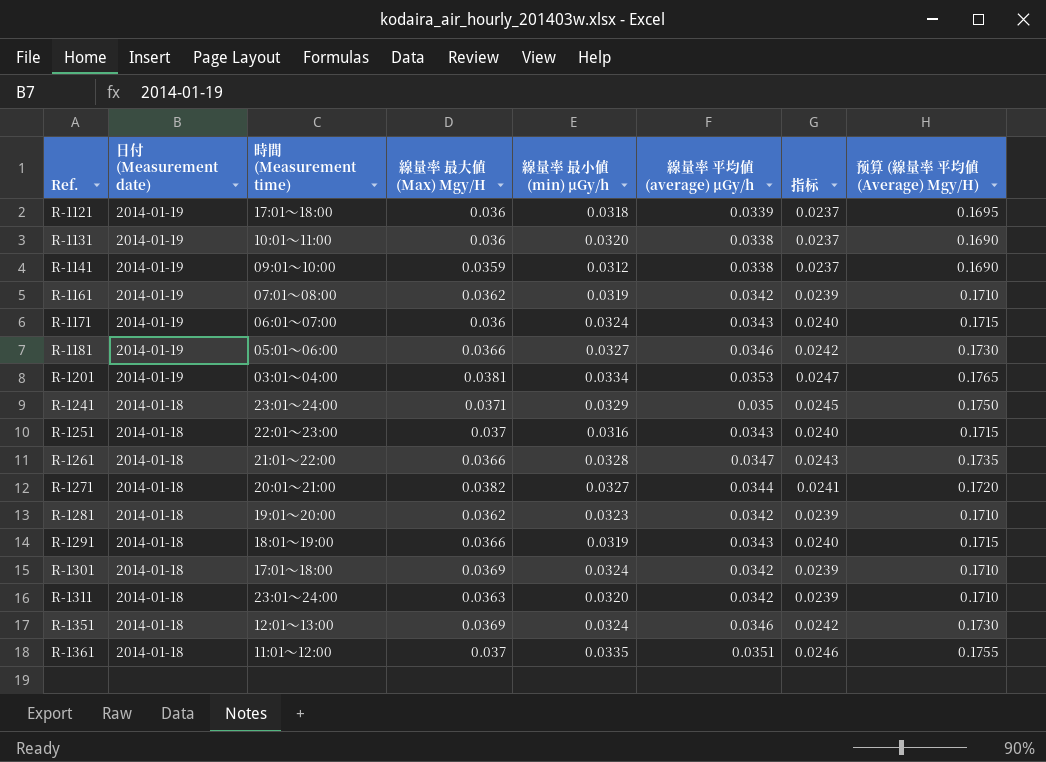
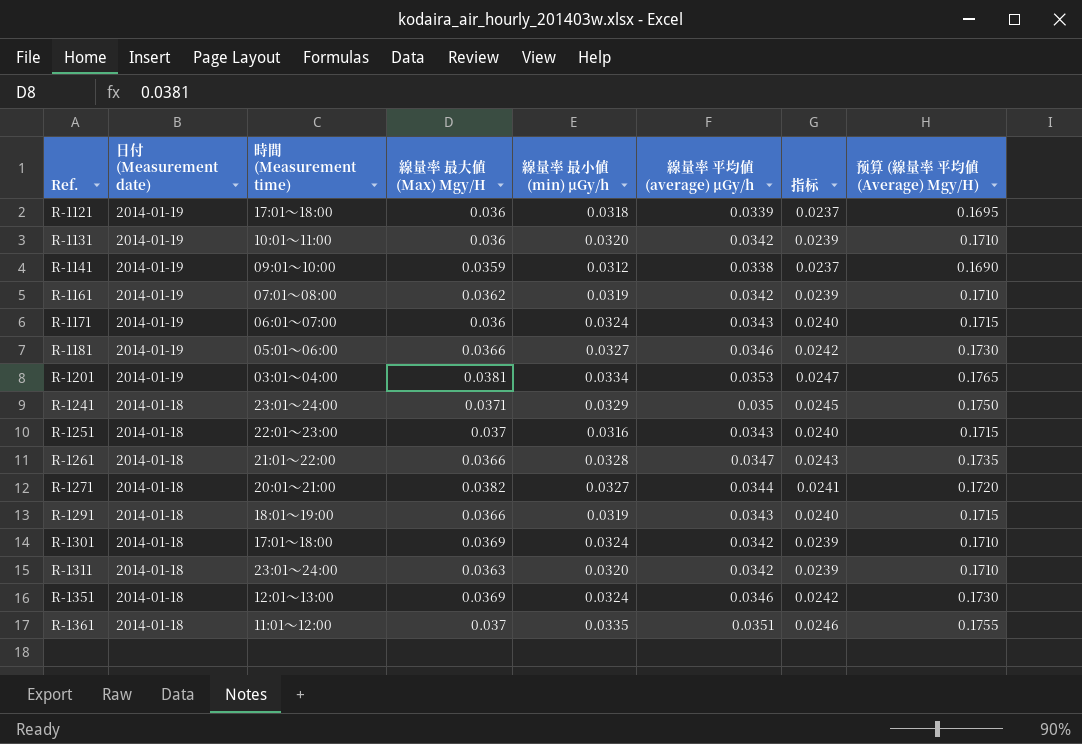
row R-1281: 2014-01-18 | 19:01～20:00 | 0.0362 | 0.0323 | 0.0342 | 0.0239 | 0.1710 -> none
R-1131 | 線量率 平均値 (average) μGy/h: 0.0338 -> 0.0342
R-1131 | 指标: 0.0237 -> 0.0239
R-1131 | 预算 (線量率 平均値 (Average) Μgy/H): 0.1690 -> 0.1710

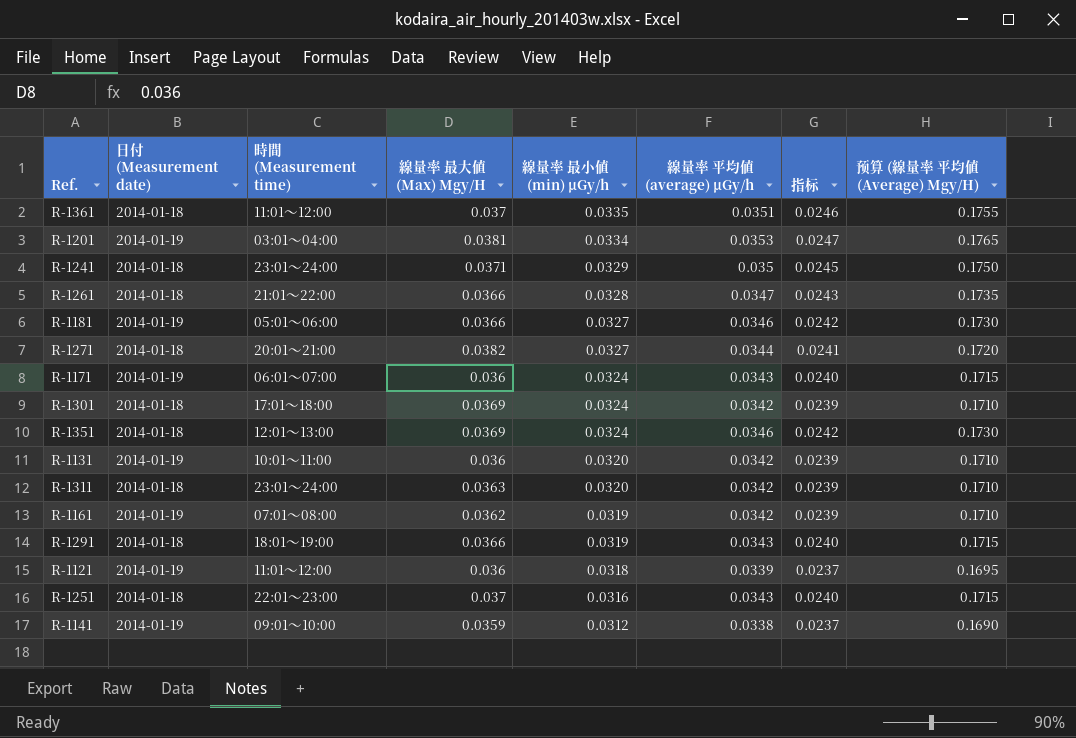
row order: Ref. ascending -> 線量率 最小値 (min) μGy/h descending
R-1121 | 時間 (Measurement time): 17:01～18:00 -> 11:01～12:00

